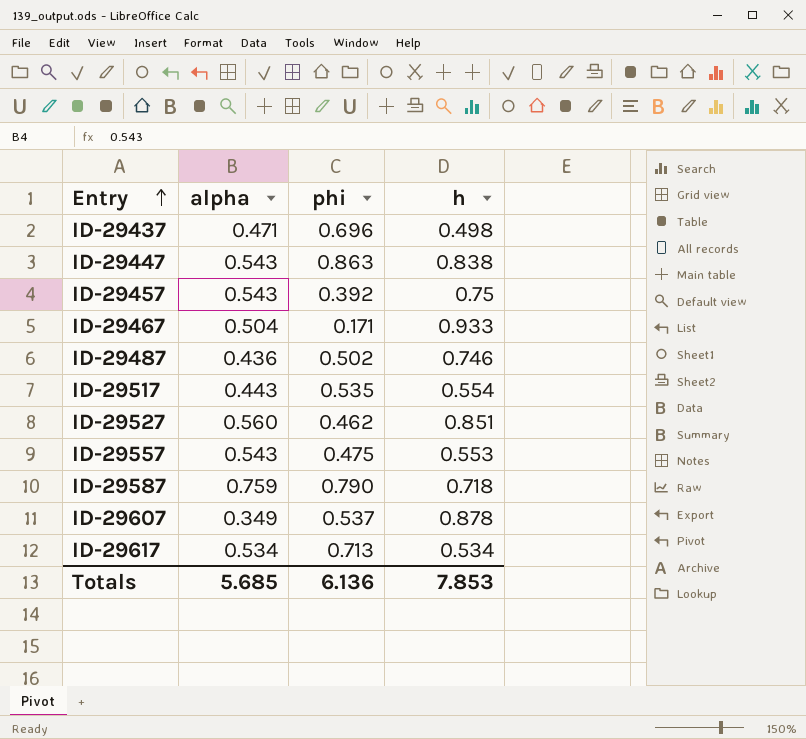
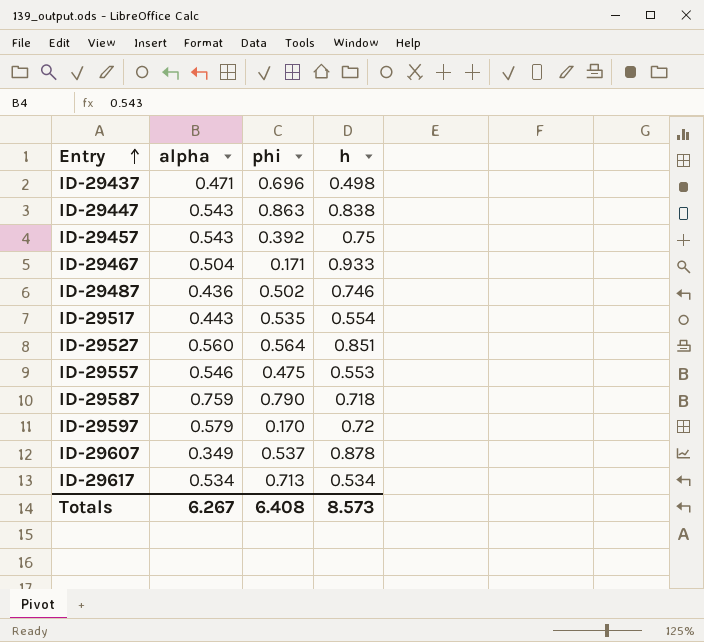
ID-29527 | phi: 0.462 -> 0.564
ID-29557 | alpha: 0.543 -> 0.546
row ID-29597: none -> 0.579 | 0.170 | 0.72
Totals | alpha: 5.685 -> 6.267
Totals | phi: 6.136 -> 6.408
Totals | h: 7.853 -> 8.573

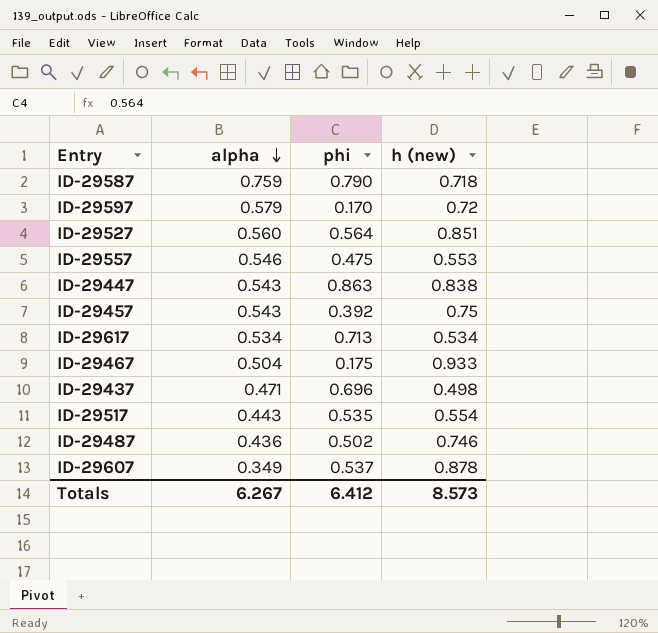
row order: Entry ascending -> alpha descending
column name: h -> h (new)
ID-29467 | phi: 0.171 -> 0.175
Totals | phi: 6.408 -> 6.412

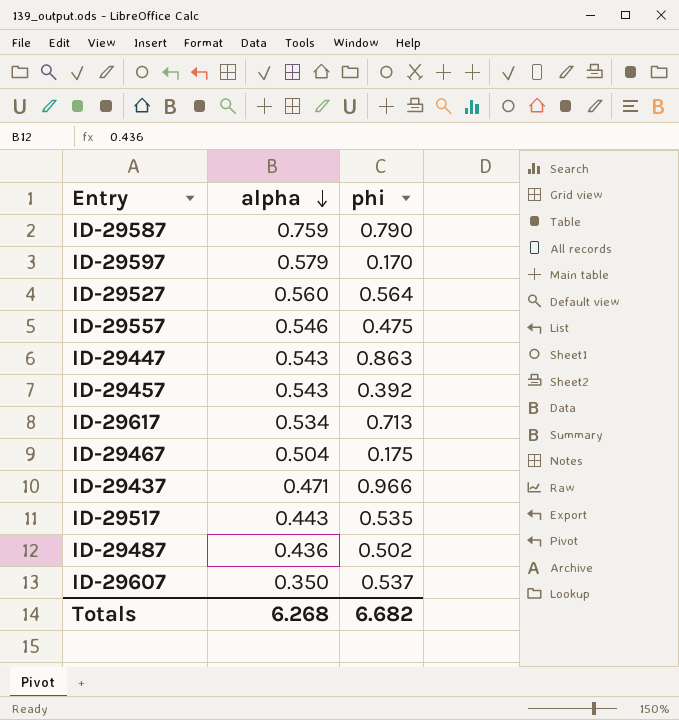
column h (new) | position: 4 -> none
ID-29437 | phi: 0.696 -> 0.966
ID-29607 | alpha: 0.349 -> 0.350
Totals | alpha: 6.267 -> 6.268
Totals | phi: 6.412 -> 6.682

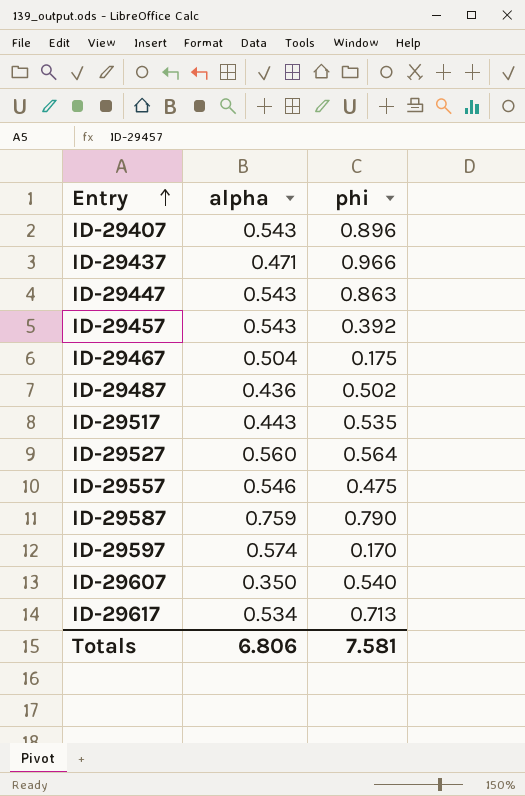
row order: alpha descending -> Entry ascending
row ID-29407: none -> 0.543 | 0.896
ID-29597 | alpha: 0.579 -> 0.574
ID-29607 | phi: 0.537 -> 0.540
Totals | alpha: 6.268 -> 6.806
Totals | phi: 6.682 -> 7.581

